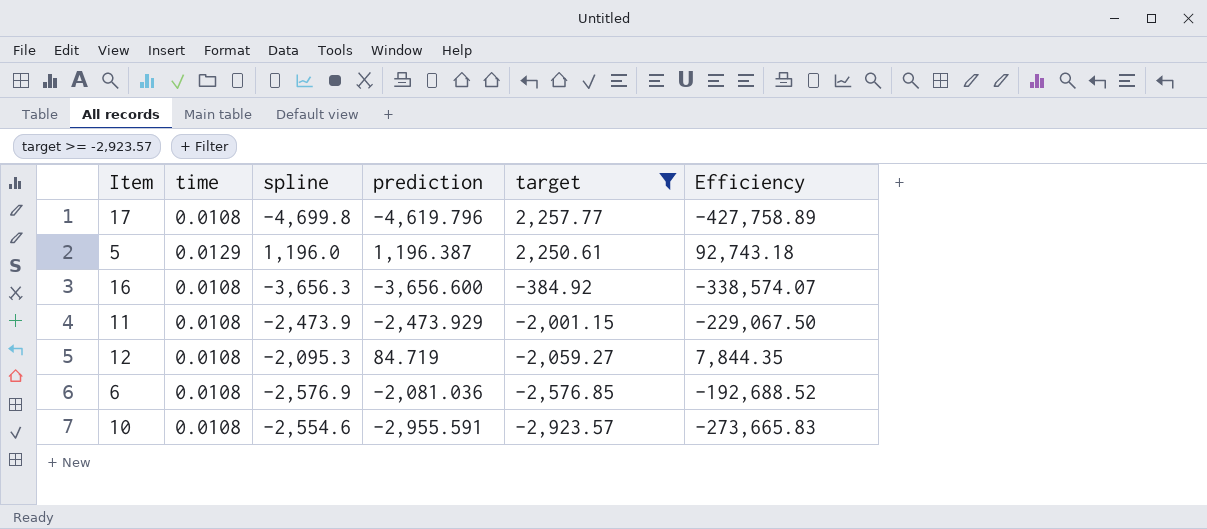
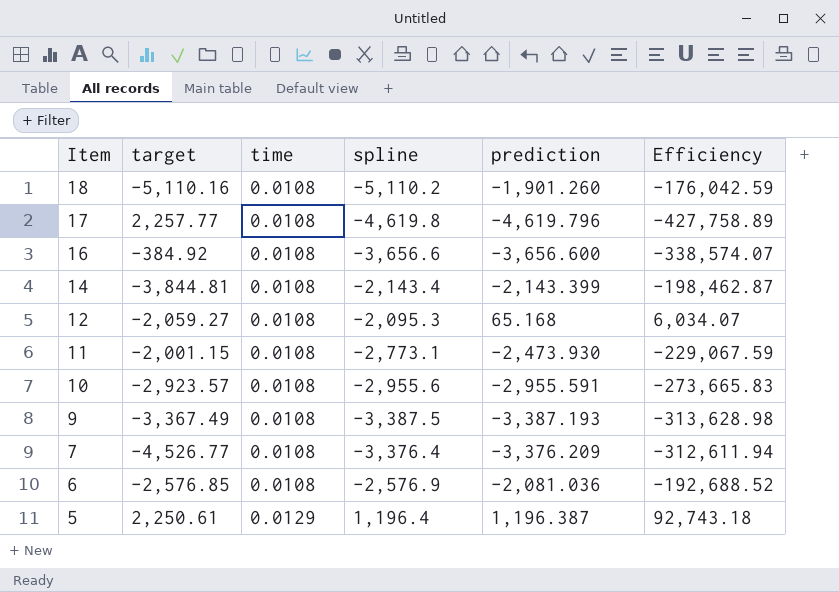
filter: target >= -2,923.57 -> none
row order: target descending -> Item descending
column target | position: 5 -> 2
17 | spline: -4,699.8 -> -4,619.8
16 | spline: -3,656.3 -> -3,656.6
12 | prediction: 84.719 -> 65.168
12 | Efficiency: 7,844.35 -> 6,034.07
11 | spline: -2,473.9 -> -2,773.1
11 | prediction: -2,473.929 -> -2,473.930
11 | Efficiency: -229,067.50 -> -229,067.59
10 | spline: -2,554.6 -> -2,955.6
5 | spline: 1,196.0 -> 1,196.4

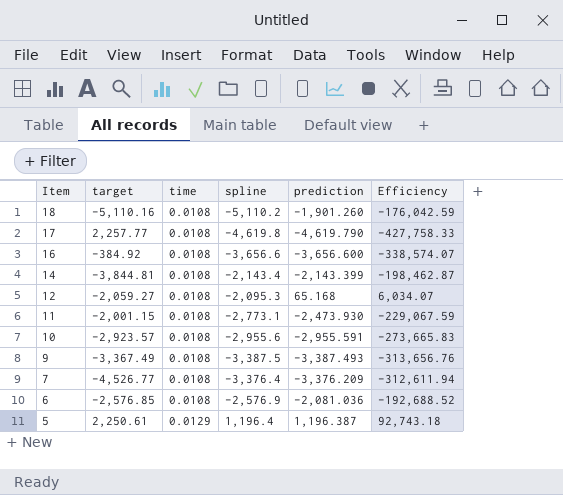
17 | prediction: -4,619.796 -> -4,619.790
17 | Efficiency: -427,758.89 -> -427,758.33
9 | prediction: -3,387.193 -> -3,387.493
9 | Efficiency: -313,628.98 -> -313,656.76

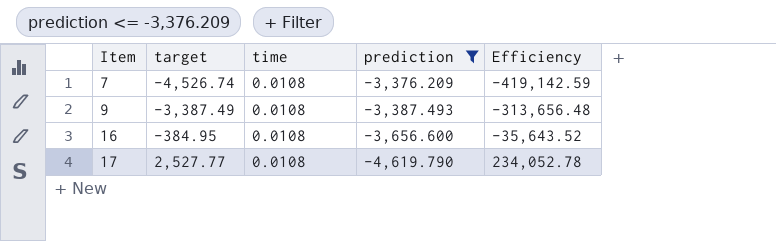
filter: none -> prediction <= -3,376.209
row order: Item descending -> Item ascending
column spline | position: 4 -> none
column Efficiency | formula: [prediction] / [time] -> [target] / [time]
7 | target: -4,526.77 -> -4,526.74
9 | target: -3,367.49 -> -3,387.49
16 | target: -384.92 -> -384.95
17 | target: 2,257.77 -> 2,527.77

